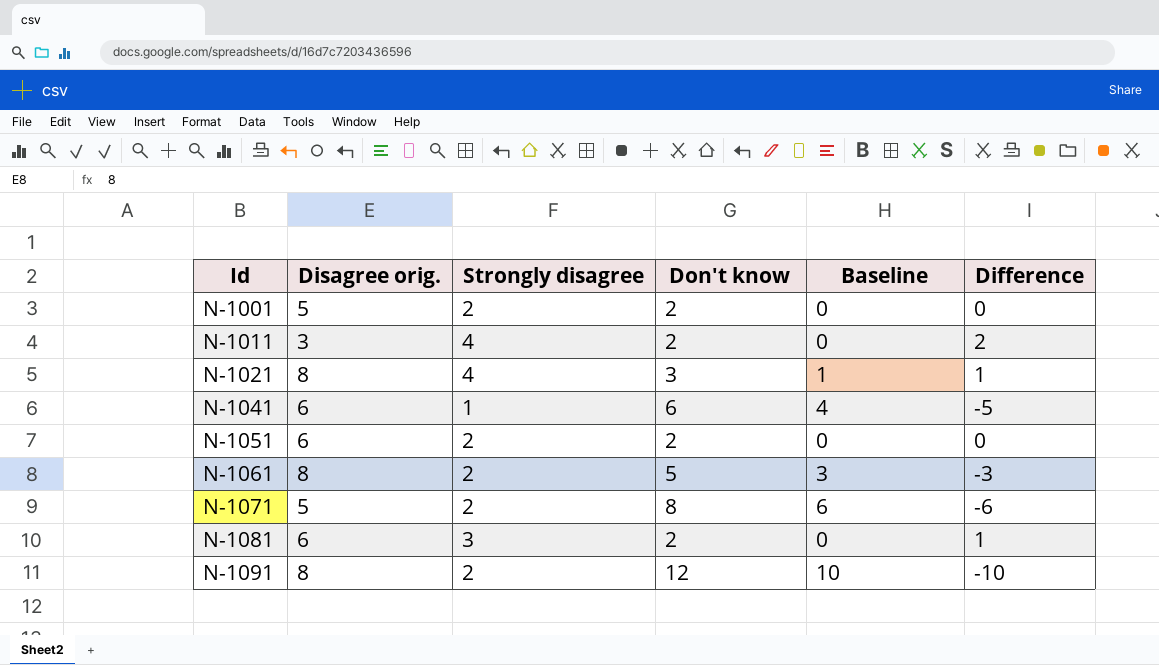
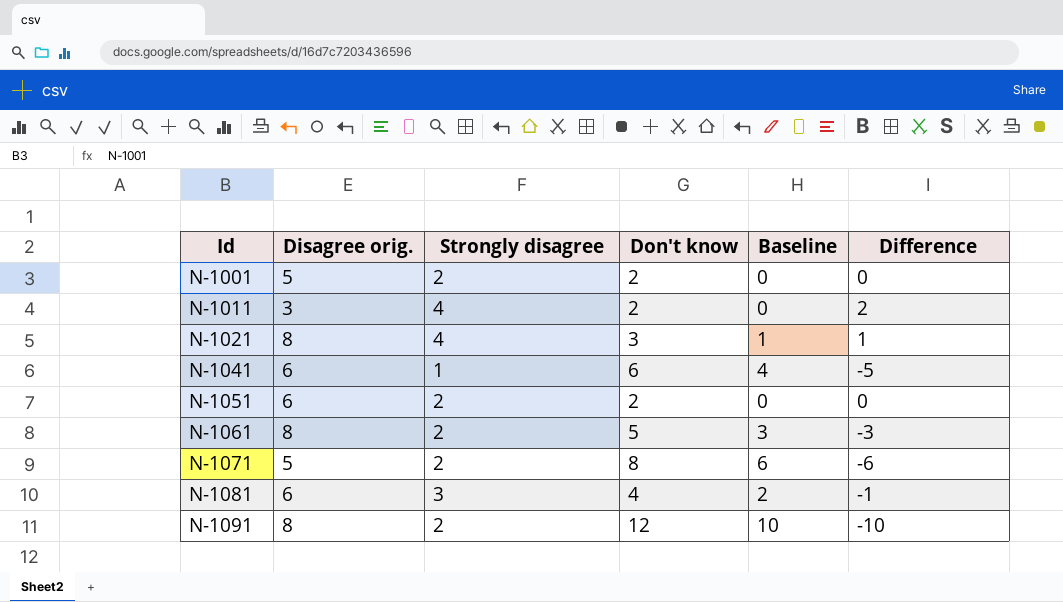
N-1081 | Don't know: 2 -> 4
N-1081 | Baseline: 0 -> 2
N-1081 | Difference: 1 -> -1

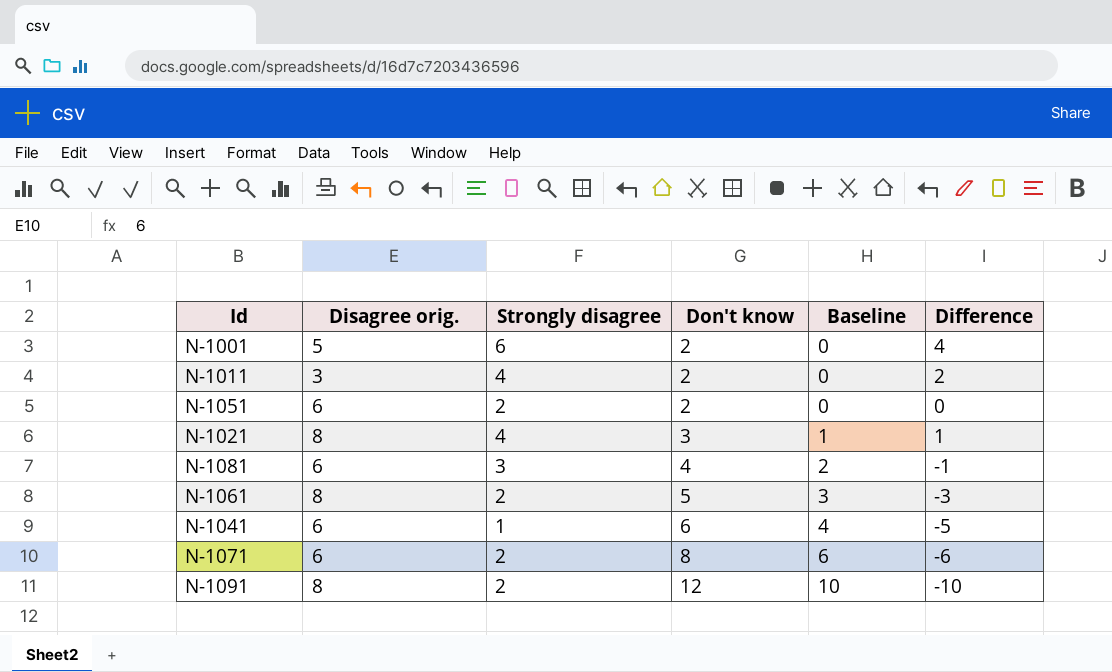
row order: Id ascending -> Don't know ascending
N-1001 | Strongly disagree: 2 -> 6
N-1001 | Difference: 0 -> 4
N-1071 | Disagree orig.: 5 -> 6

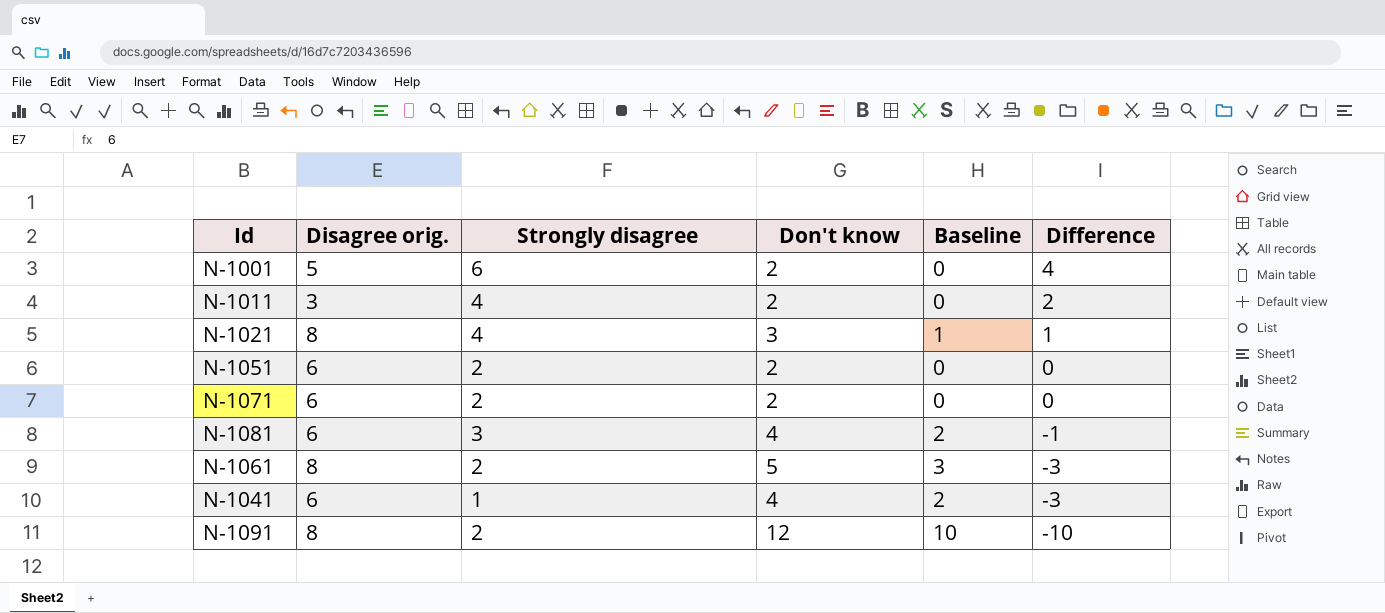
row order: Don't know ascending -> Difference descending
N-1071 | Don't know: 8 -> 2
N-1071 | Baseline: 6 -> 0
N-1071 | Difference: -6 -> 0
N-1041 | Don't know: 6 -> 4
N-1041 | Baseline: 4 -> 2
N-1041 | Difference: -5 -> -3

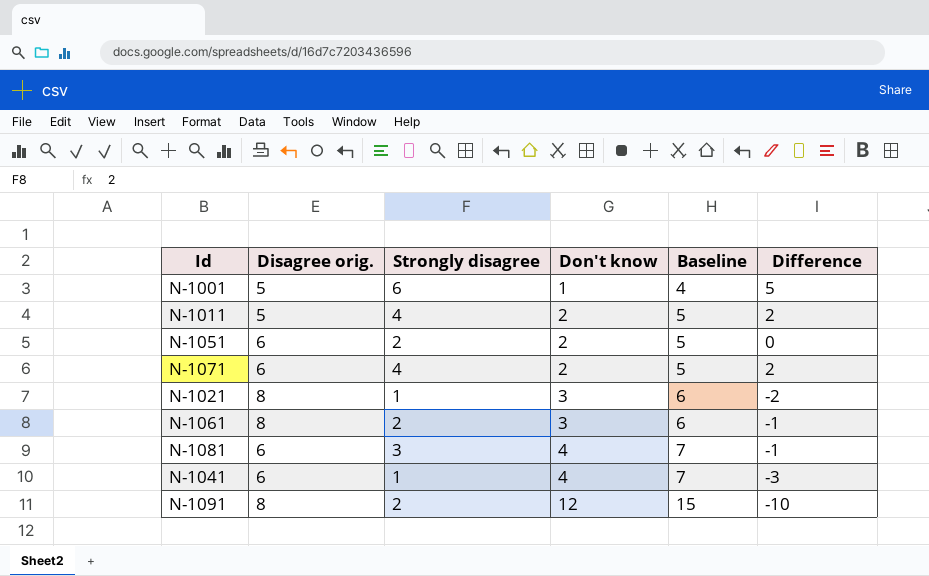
row order: Difference descending -> Don't know ascending
column Baseline | formula: [Don't know] - 2 -> [Don't know] + 3
N-1001 | Don't know: 2 -> 1
N-1001 | Difference: 4 -> 5
N-1011 | Disagree orig.: 3 -> 5
N-1071 | Strongly disagree: 2 -> 4
N-1071 | Difference: 0 -> 2
N-1021 | Strongly disagree: 4 -> 1
N-1021 | Difference: 1 -> -2
N-1061 | Don't know: 5 -> 3
N-1061 | Difference: -3 -> -1

